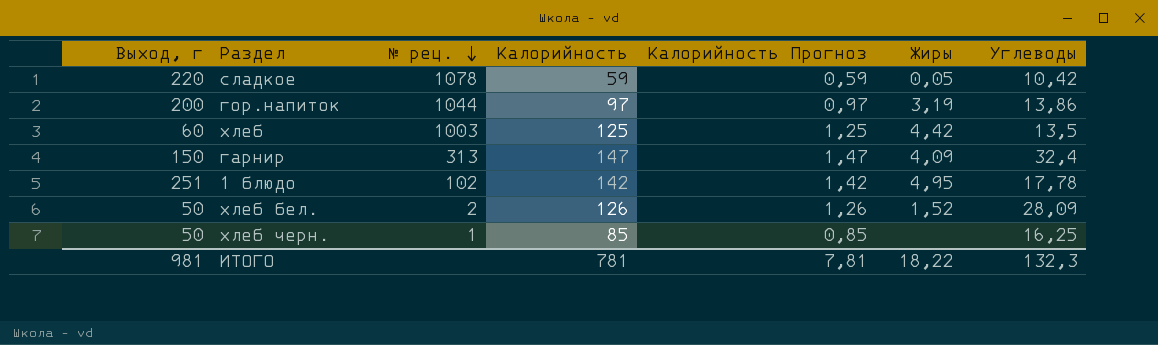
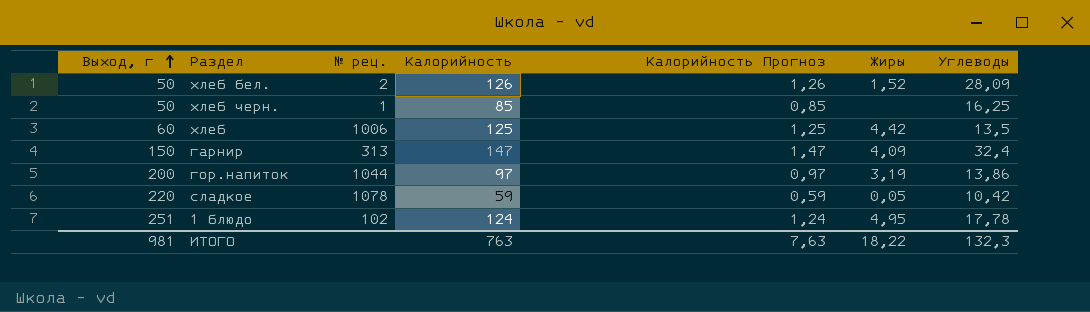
row order: № рец. descending -> Выход, г ascending
хлеб | № рец.: 1003 -> 1006
1 блюдо | Калорийность: 142 -> 124
1 блюдо | Калорийность Прогноз: 1,42 -> 1,24
ИТОГО | Калорийность: 781 -> 763
ИТОГО | Калорийность Прогноз: 7,81 -> 7,63

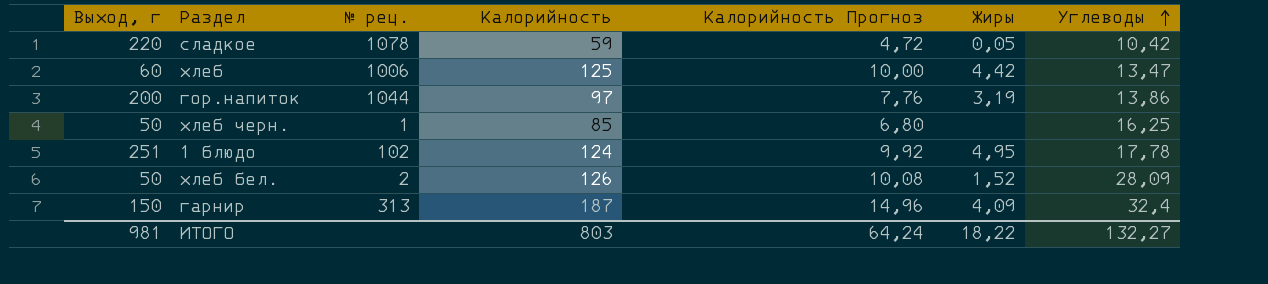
row order: Выход, г ascending -> Углеводы ascending
column Калорийность Прогноз | formula: [Калорийность] * 0,01 -> [Калорийность] * 0,08
хлеб | Углеводы: 13,5 -> 13,47
гарнир | Калорийность: 147 -> 187
ИТОГО | Калорийность: 763 -> 803
ИТОГО | Калорийность Прогноз: 7,63 -> 64,24
ИТОГО | Углеводы: 132,3 -> 132,27

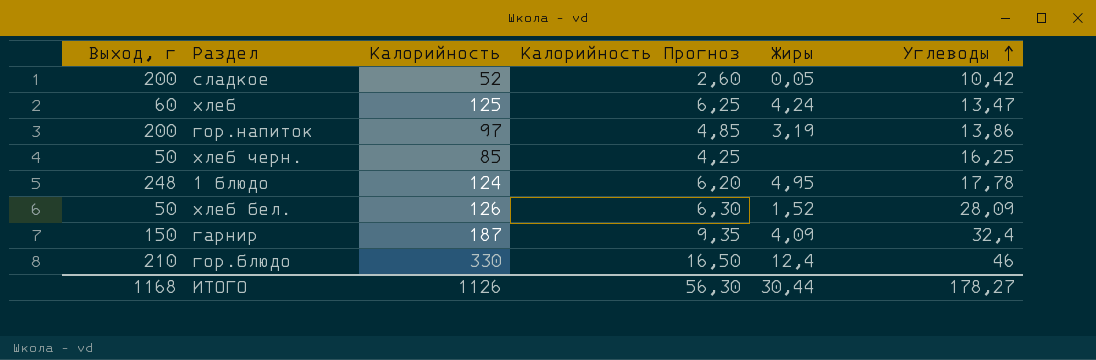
column № рец. | position: 3 -> none
column Калорийность Прогноз | formula: [Калорийность] * 0,08 -> [Калорийность] * 0,05
сладкое | Выход, г: 220 -> 200
сладкое | Калорийность: 59 -> 52
хлеб | Жиры: 4,42 -> 4,24
1 блюдо | Выход, г: 251 -> 248
row гор.блюдо: none -> 210 | 330 | 16,50 | 12,4 | 46
ИТОГО | Выход, г: 981 -> 1168
ИТОГО | Калорийность: 803 -> 1126
ИТОГО | Калорийность Прогноз: 64,24 -> 56,30
ИТОГО | Жиры: 18,22 -> 30,44
ИТОГО | Углеводы: 132,27 -> 178,27

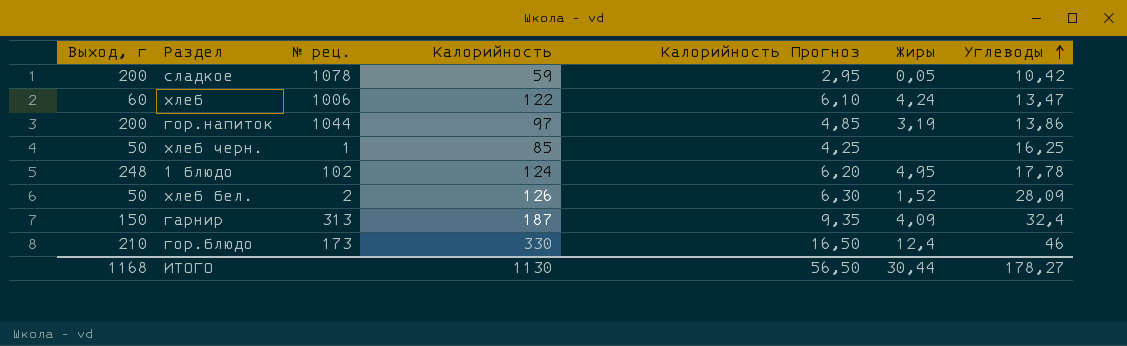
column № рец. | position: none -> 3
сладкое | Калорийность: 52 -> 59
сладкое | Калорийность Прогноз: 2,60 -> 2,95
хлеб | Калорийность: 125 -> 122
хлеб | Калорийность Прогноз: 6,25 -> 6,10
ИТОГО | Калорийность: 1126 -> 1130
ИТОГО | Калорийность Прогноз: 56,30 -> 56,50

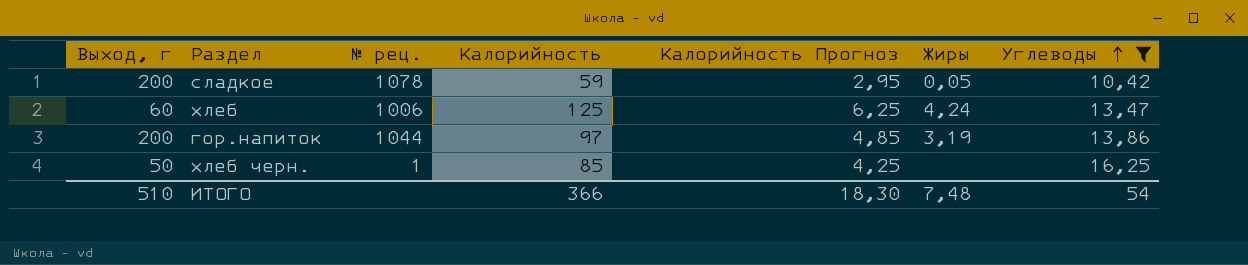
filter: none -> Углеводы <= 16,25
хлеб | Калорийность: 122 -> 125
хлеб | Калорийность Прогноз: 6,10 -> 6,25
ИТОГО | Выход, г: 1168 -> 510
ИТОГО | Калорийность: 1130 -> 366
ИТОГО | Калорийность Прогноз: 56,50 -> 18,30
ИТОГО | Жиры: 30,44 -> 7,48
ИТОГО | Углеводы: 178,27 -> 54

